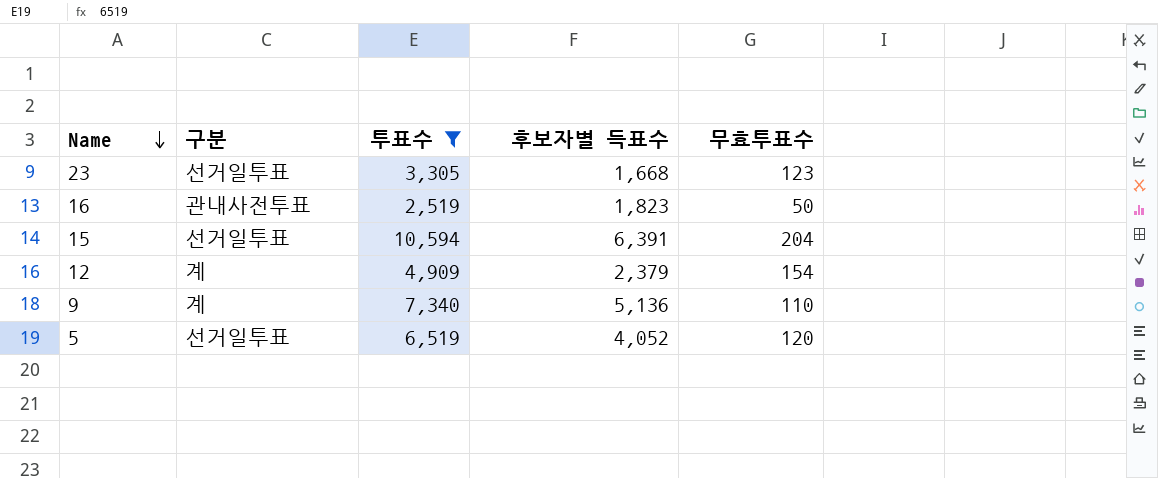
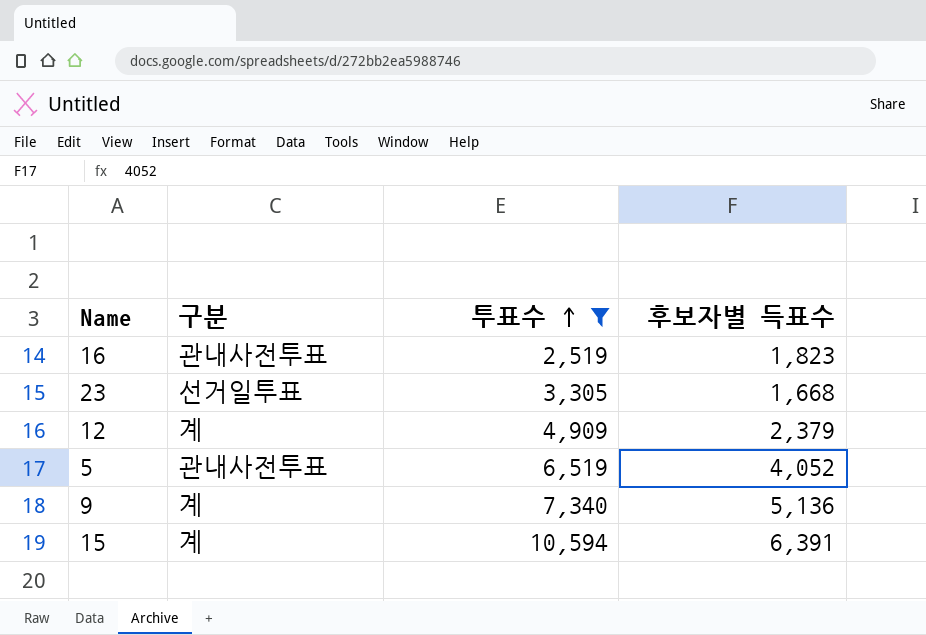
row order: Name descending -> 투표수 ascending
column 무효투표수 | position: 5 -> none
5 | 구분: 선거일투표 -> 관내사전투표
15 | 구분: 선거일투표 -> 계

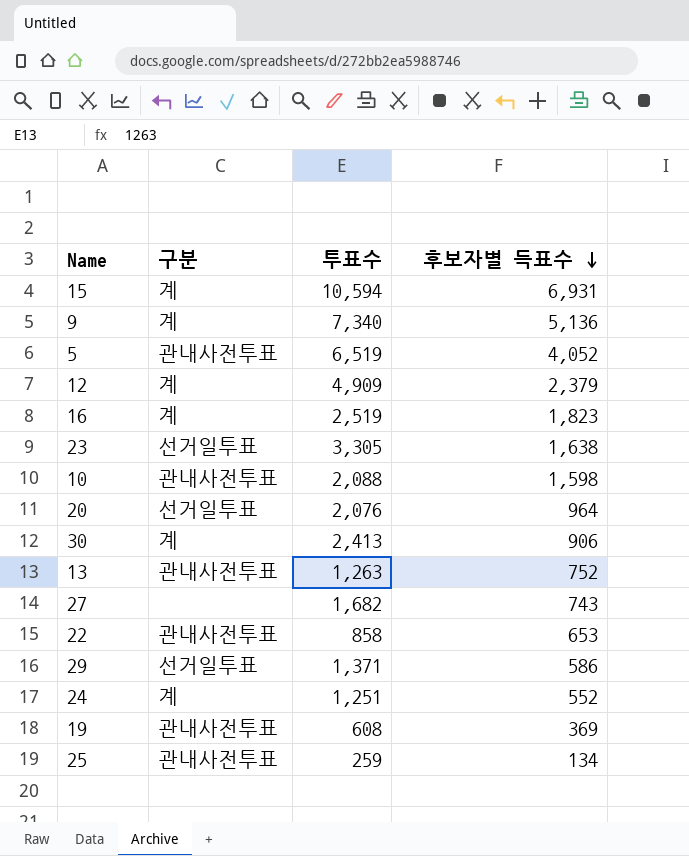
filter: 투표수 >= 2,519 -> none
row order: 투표수 ascending -> 후보자별 득표수 descending
15 | 후보자별 득표수: 6,391 -> 6,931
16 | 구분: 관내사전투표 -> 계
23 | 후보자별 득표수: 1,668 -> 1,638

